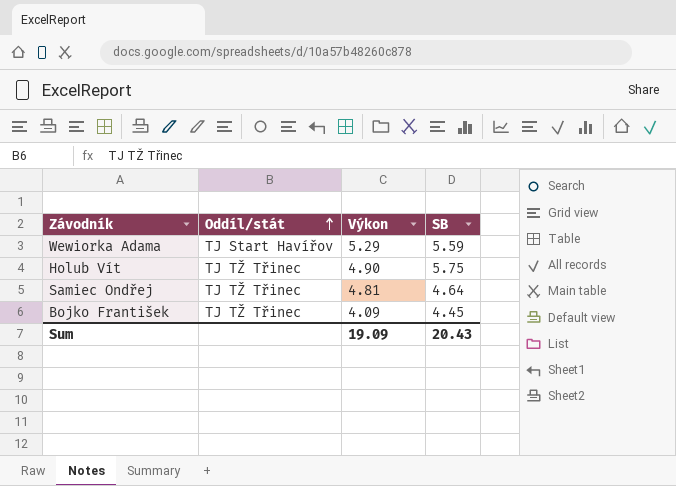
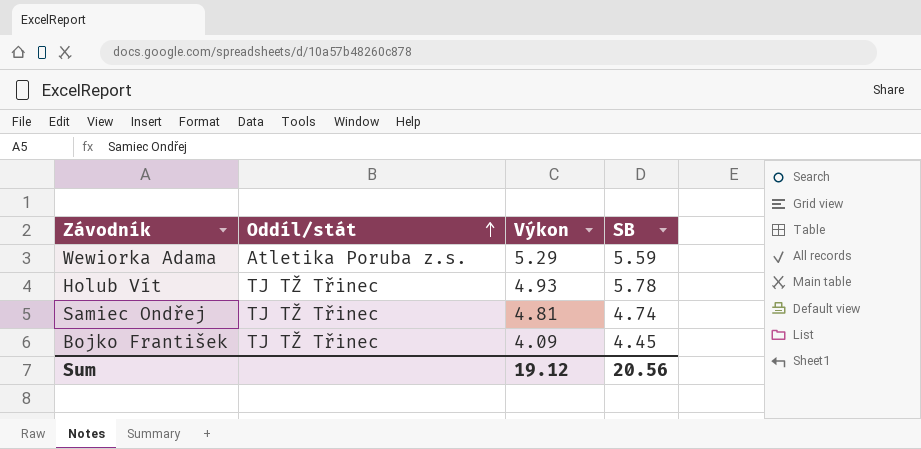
Wewiorka Adama | Oddíl/stát: TJ Start Havířov -> Atletika Poruba z.s.
Holub Vít | Výkon: 4.90 -> 4.93
Holub Vít | SB: 5.75 -> 5.78
Samiec Ondřej | SB: 4.64 -> 4.74
Sum | Výkon: 19.09 -> 19.12
Sum | SB: 20.43 -> 20.56

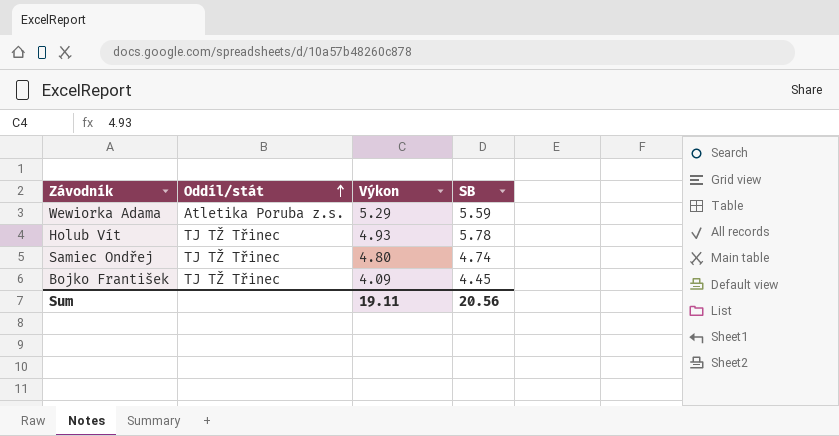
Samiec Ondřej | Výkon: 4.81 -> 4.80
Sum | Výkon: 19.12 -> 19.11

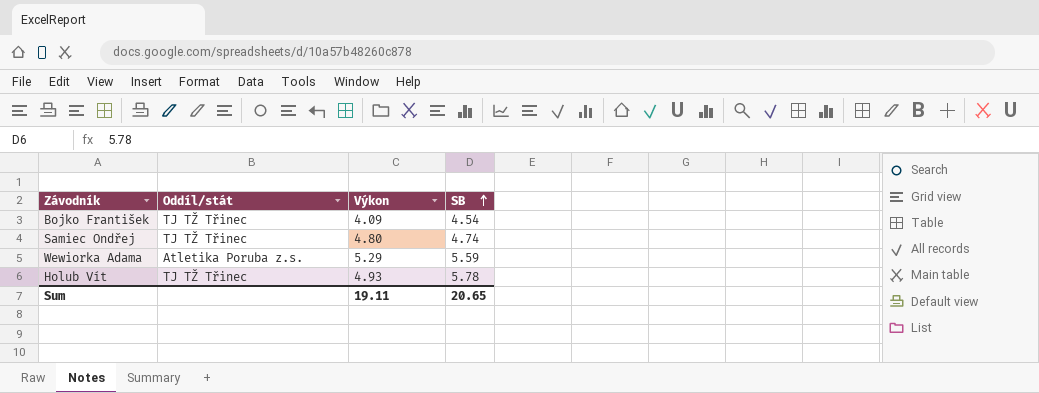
row order: Oddíl/stát ascending -> SB ascending
Bojko František | SB: 4.45 -> 4.54
Sum | SB: 20.56 -> 20.65

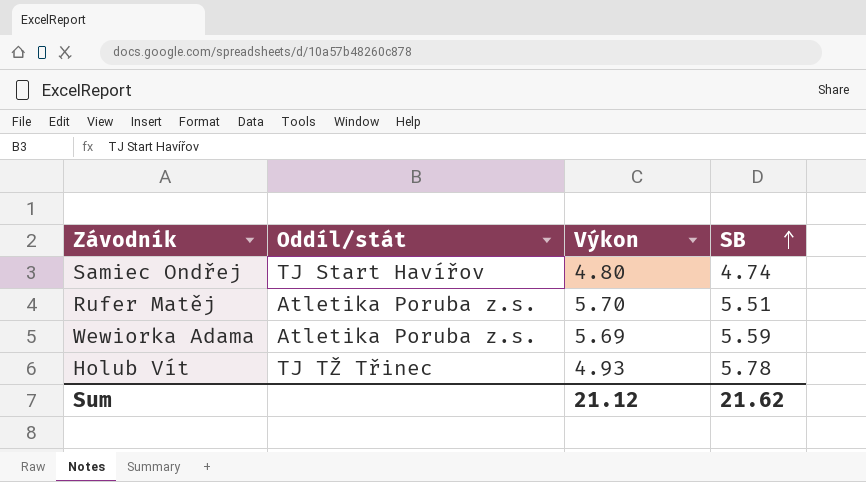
row Bojko František: TJ TŽ Třinec | 4.09 | 4.54 -> none
Samiec Ondřej | Oddíl/stát: TJ TŽ Třinec -> TJ Start Havířov
row Rufer Matěj: none -> Atletika Poruba z.s. | 5.70 | 5.51
Wewiorka Adama | Výkon: 5.29 -> 5.69
Sum | Výkon: 19.11 -> 21.12
Sum | SB: 20.65 -> 21.62

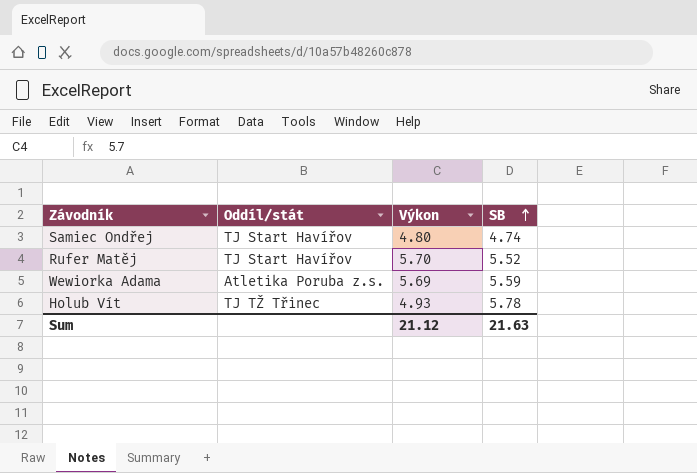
Rufer Matěj | Oddíl/stát: Atletika Poruba z.s. -> TJ Start Havířov
Rufer Matěj | SB: 5.51 -> 5.52
Sum | SB: 21.62 -> 21.63

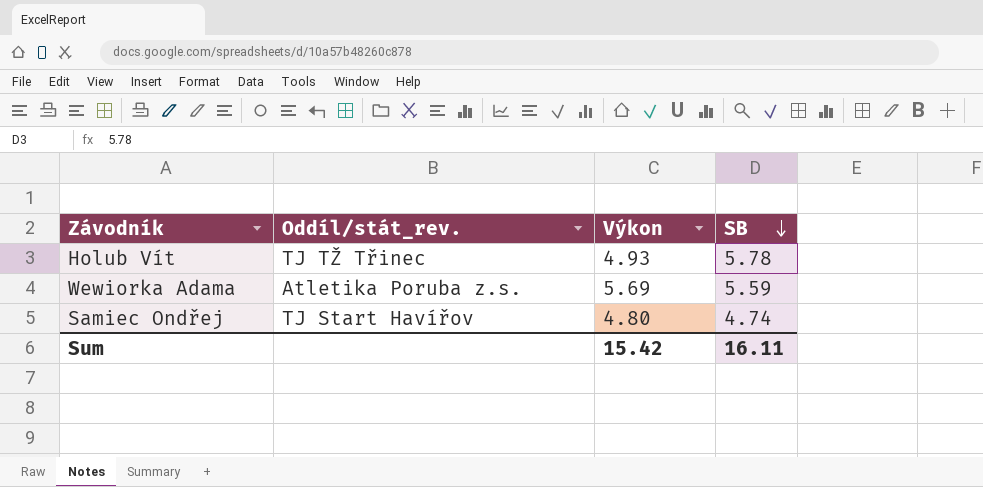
row order: SB ascending -> SB descending
column name: Oddíl/stát -> Oddíl/stát_rev.
row Rufer Matěj: TJ Start Havířov | 5.70 | 5.52 -> none
Sum | Výkon: 21.12 -> 15.42
Sum | SB: 21.63 -> 16.11

